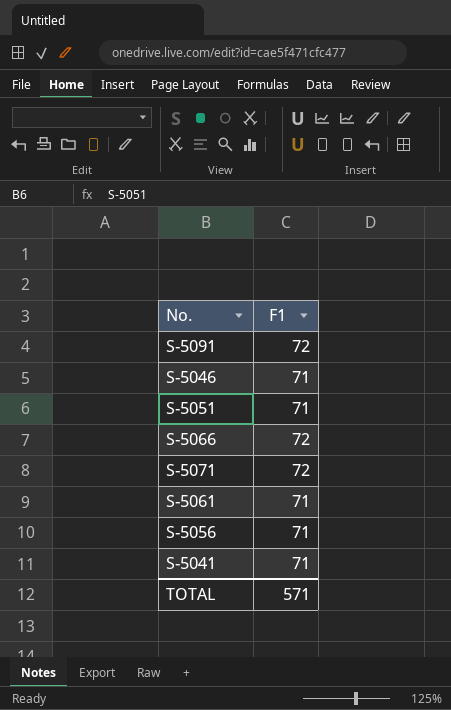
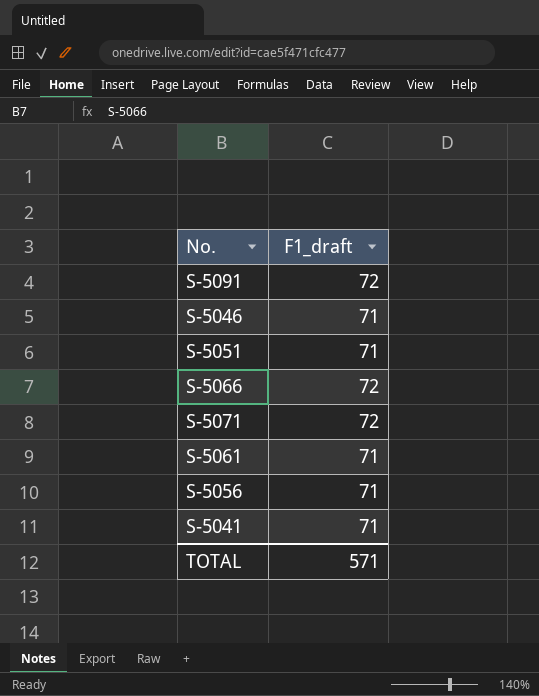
column name: F1 -> F1_draft

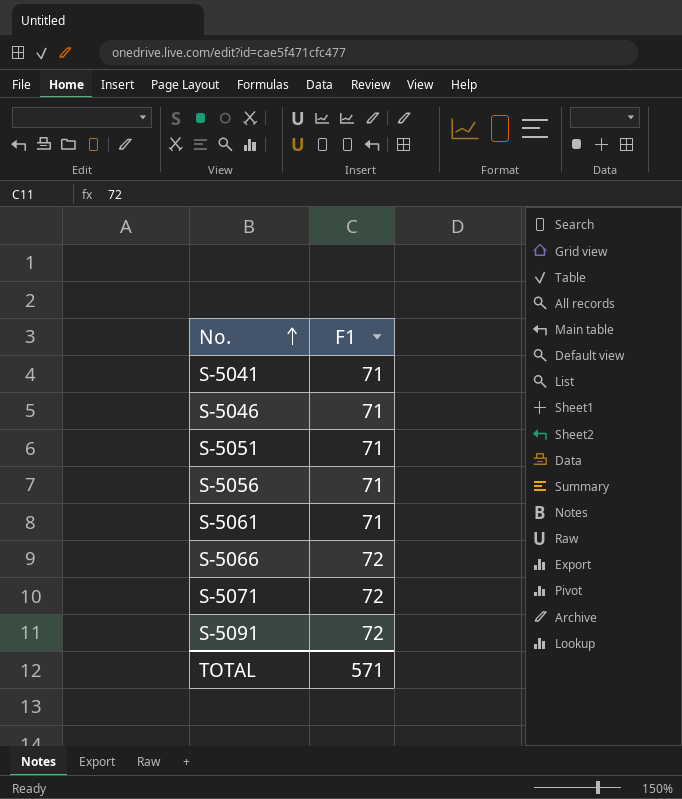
row order: none -> No. ascending
column name: F1_draft -> F1

